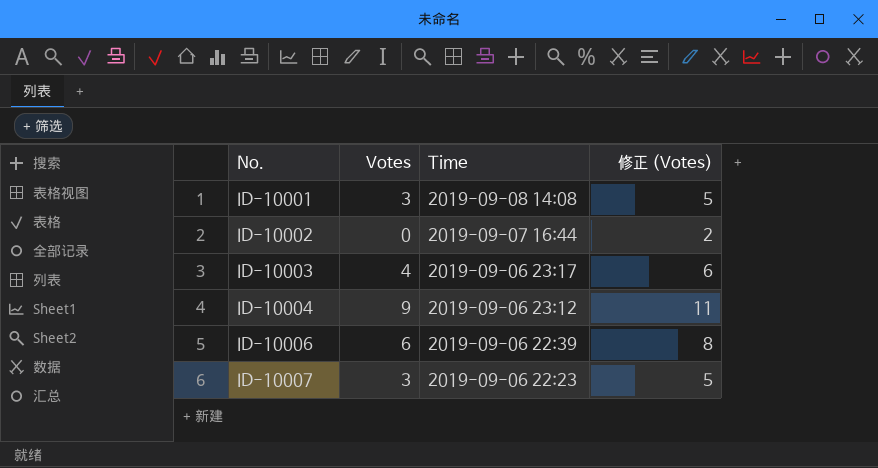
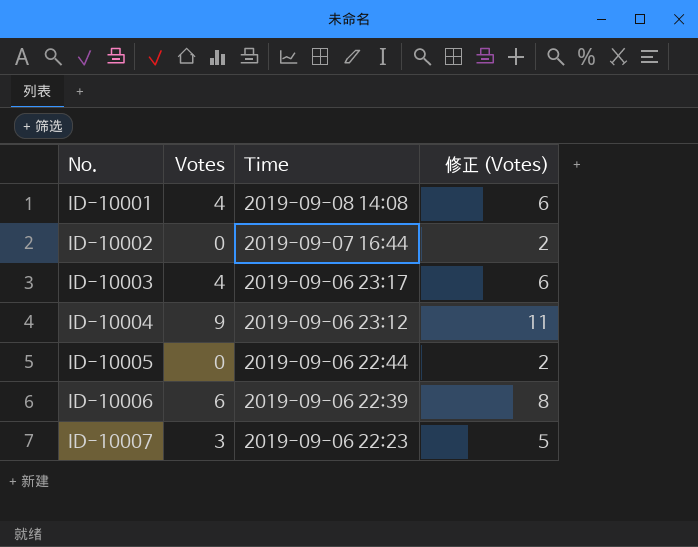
ID-10001 | Votes: 3 -> 4
ID-10001 | 修正 (Votes): 5 -> 6
row ID-10005: none -> 0 | 2019-09-06 22:44 | 2

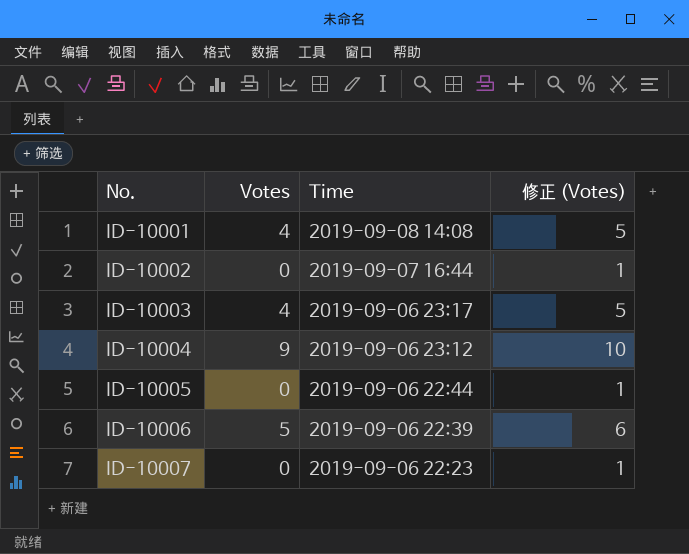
column 修正 (Votes) | formula: [Votes] + 2 -> [Votes] + 1
ID-10006 | Votes: 6 -> 5
ID-10007 | Votes: 3 -> 0

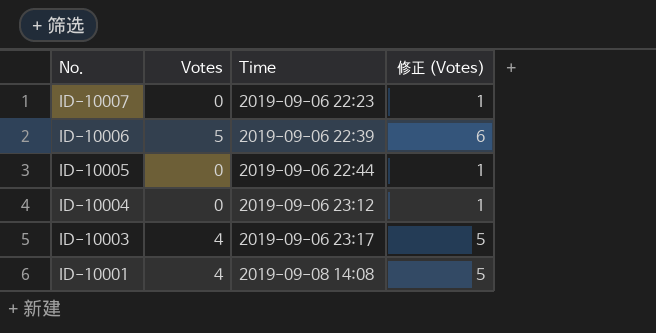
row order: No. ascending -> No. descending
row ID-10002: 0 | 2019-09-07 16:44 | 1 -> none
ID-10004 | Votes: 9 -> 0
ID-10004 | 修正 (Votes): 10 -> 1

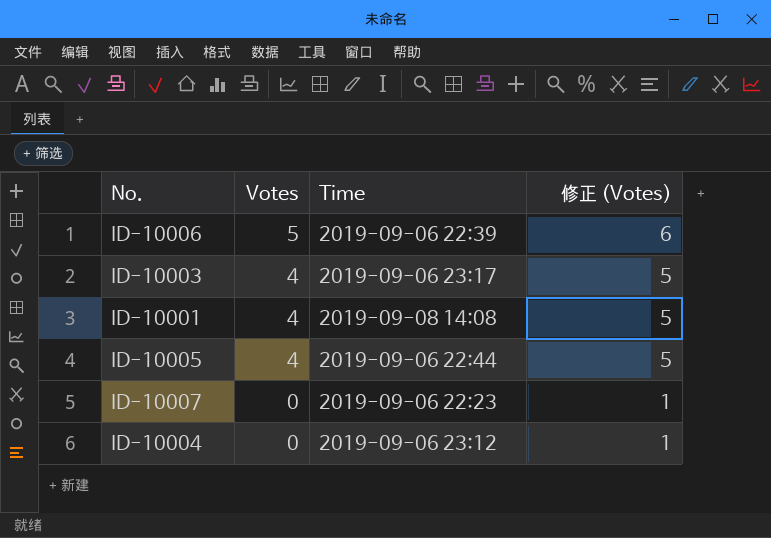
row order: No. descending -> Votes descending
ID-10005 | Votes: 0 -> 4
ID-10005 | 修正 (Votes): 1 -> 5

